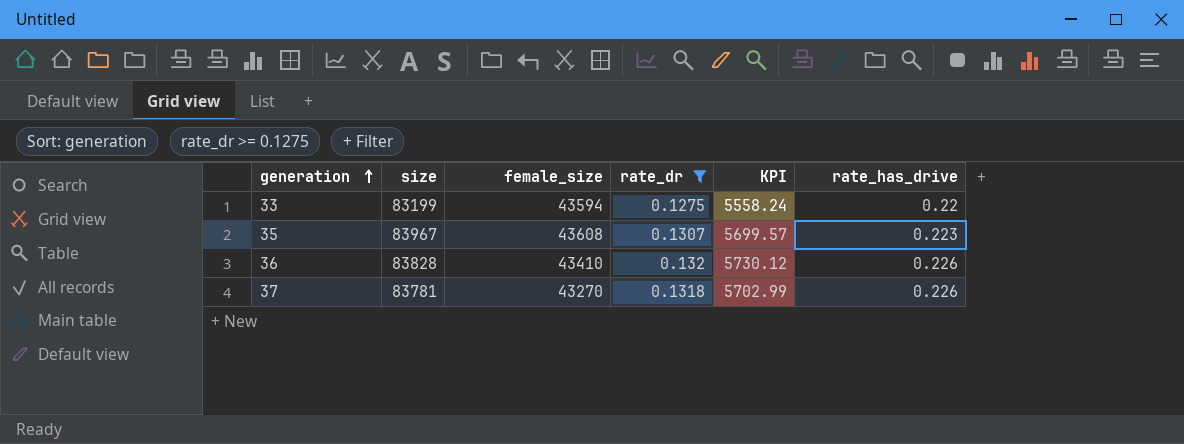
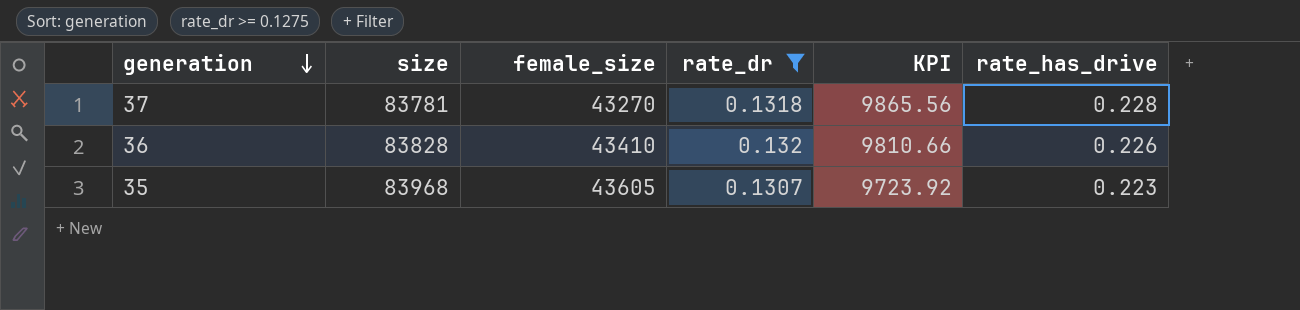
row order: generation ascending -> generation descending
column KPI | formula: [female_size] * [rate_dr] -> [female_size] * [rate_has_drive]
row 33: 83199 | 43594 | 0.1275 | 5558.24 | 0.22 -> none
37 | rate_has_drive: 0.226 -> 0.228
35 | size: 83967 -> 83968
35 | female_size: 43608 -> 43605

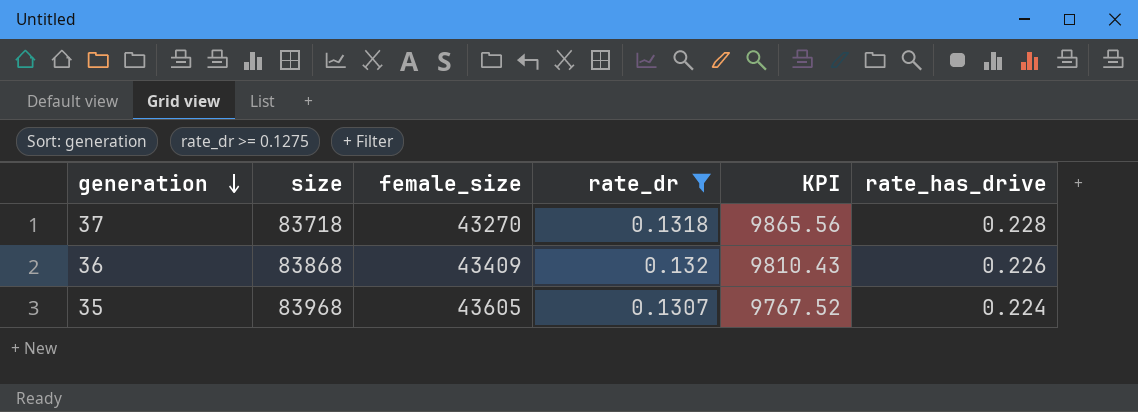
37 | size: 83781 -> 83718
36 | size: 83828 -> 83868
36 | female_size: 43410 -> 43409
36 | KPI: 9810.66 -> 9810.43
35 | KPI: 9723.92 -> 9767.52
35 | rate_has_drive: 0.223 -> 0.224

